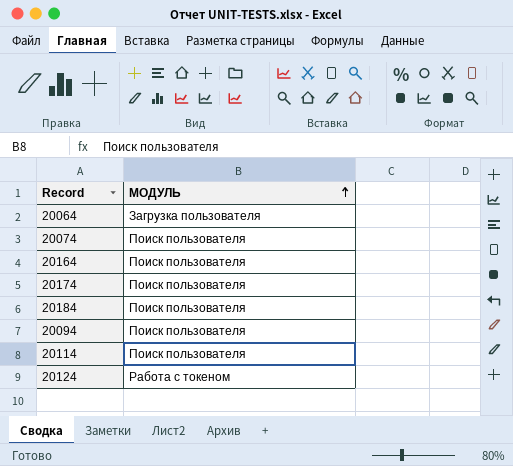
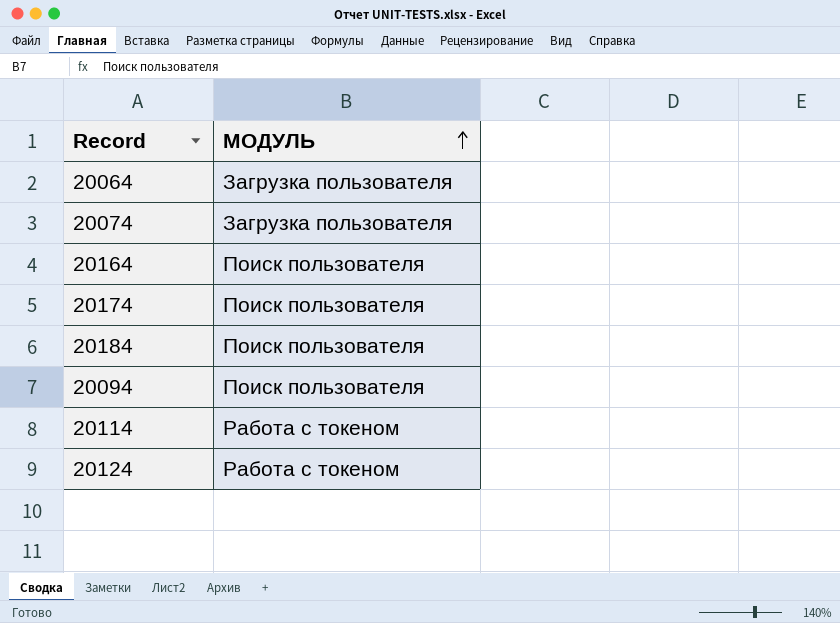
20074 | МОДУЛЬ: Поиск пользователя -> Загрузка пользователя
20114 | МОДУЛЬ: Поиск пользователя -> Работа с токеном

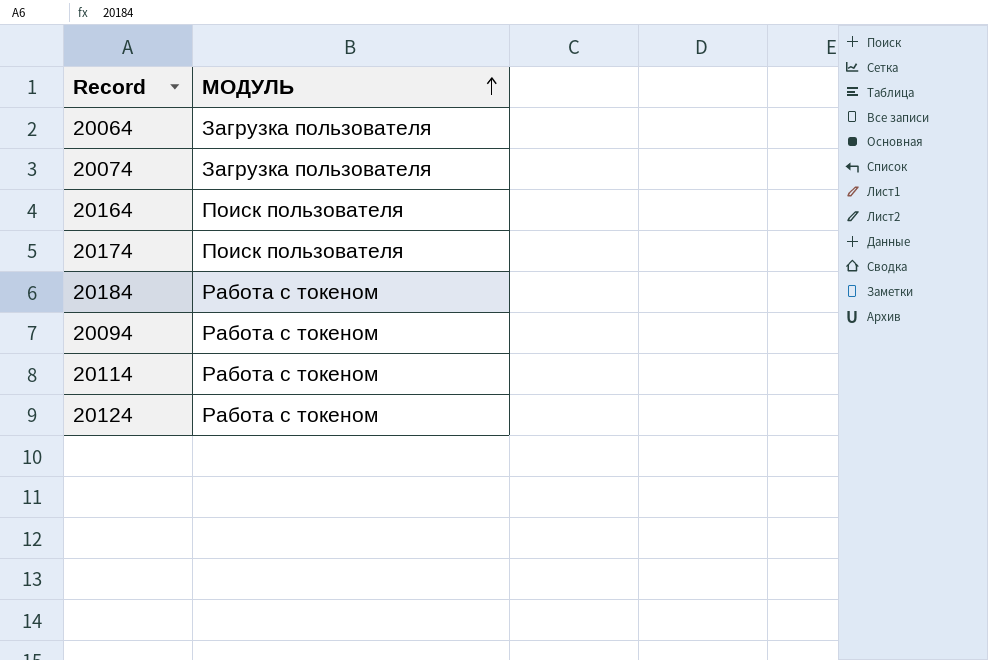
20184 | МОДУЛЬ: Поиск пользователя -> Работа с токеном
20094 | МОДУЛЬ: Поиск пользователя -> Работа с токеном

